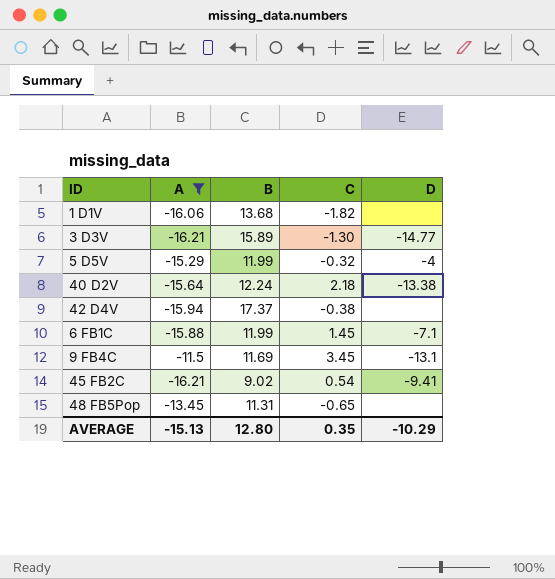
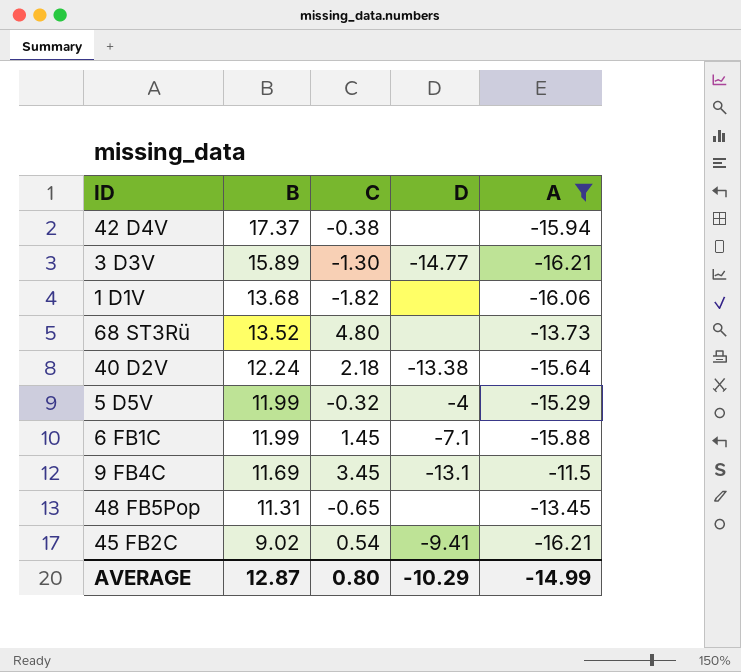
row order: none -> B descending
column A | position: 2 -> 5
row 68 ST3Rü: none -> 13.52 | 4.80 | none | -13.73
AVERAGE | B: 12.80 -> 12.87
AVERAGE | C: 0.35 -> 0.80
AVERAGE | A: -15.13 -> -14.99

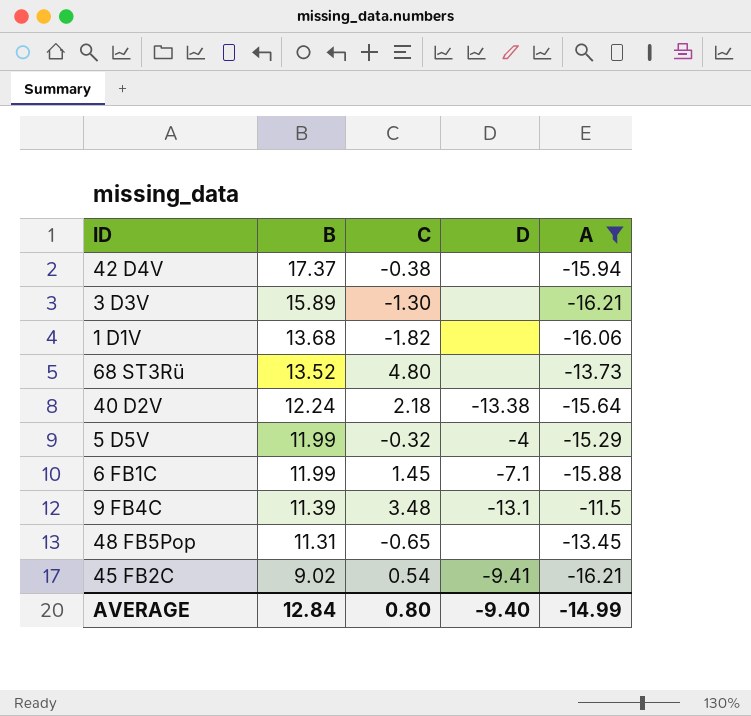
3 D3V | D: -14.77 -> none
9 FB4C | B: 11.69 -> 11.39
9 FB4C | C: 3.45 -> 3.48
AVERAGE | B: 12.87 -> 12.84
AVERAGE | D: -10.29 -> -9.40

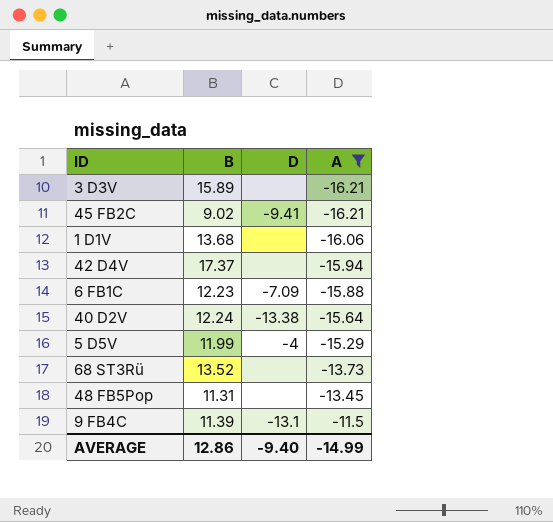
row order: B descending -> A ascending
column C | position: 3 -> none
6 FB1C | B: 11.99 -> 12.23
6 FB1C | D: -7.1 -> -7.09
AVERAGE | B: 12.84 -> 12.86

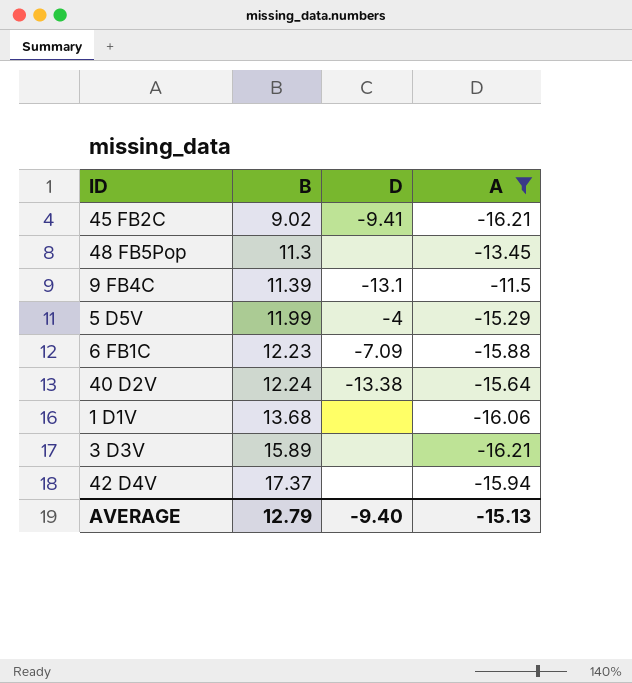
row order: A ascending -> B ascending
row 68 ST3Rü: 13.52 | none | -13.73 -> none
48 FB5Pop | B: 11.31 -> 11.3
AVERAGE | B: 12.86 -> 12.79
AVERAGE | A: -14.99 -> -15.13

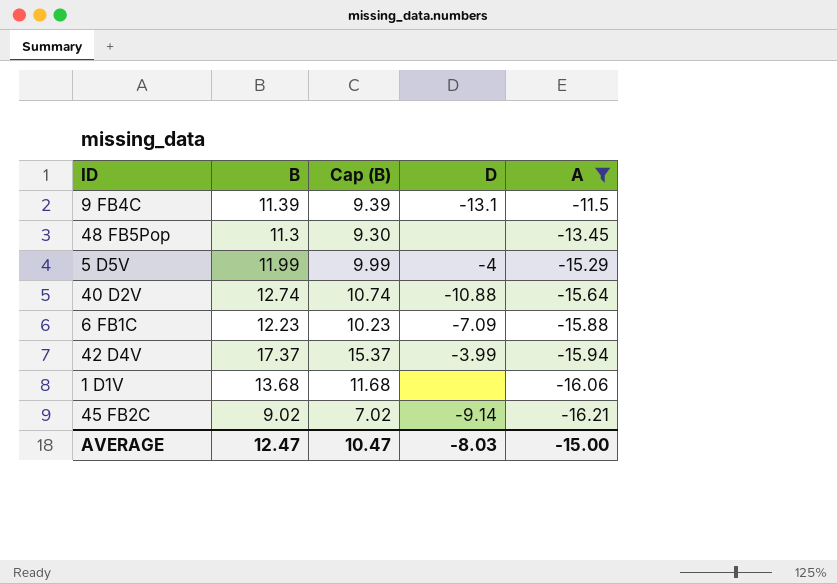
row order: B ascending -> A descending
column Cap (B) | formula: none -> [B] - 2
row 3 D3V: 15.89 | none | -16.21 -> none
40 D2V | B: 12.24 -> 12.74
40 D2V | D: -13.38 -> -10.88
42 D4V | D: none -> -3.99
45 FB2C | D: -9.41 -> -9.14
AVERAGE | B: 12.79 -> 12.47
AVERAGE | D: -9.40 -> -8.03
AVERAGE | A: -15.13 -> -15.00

